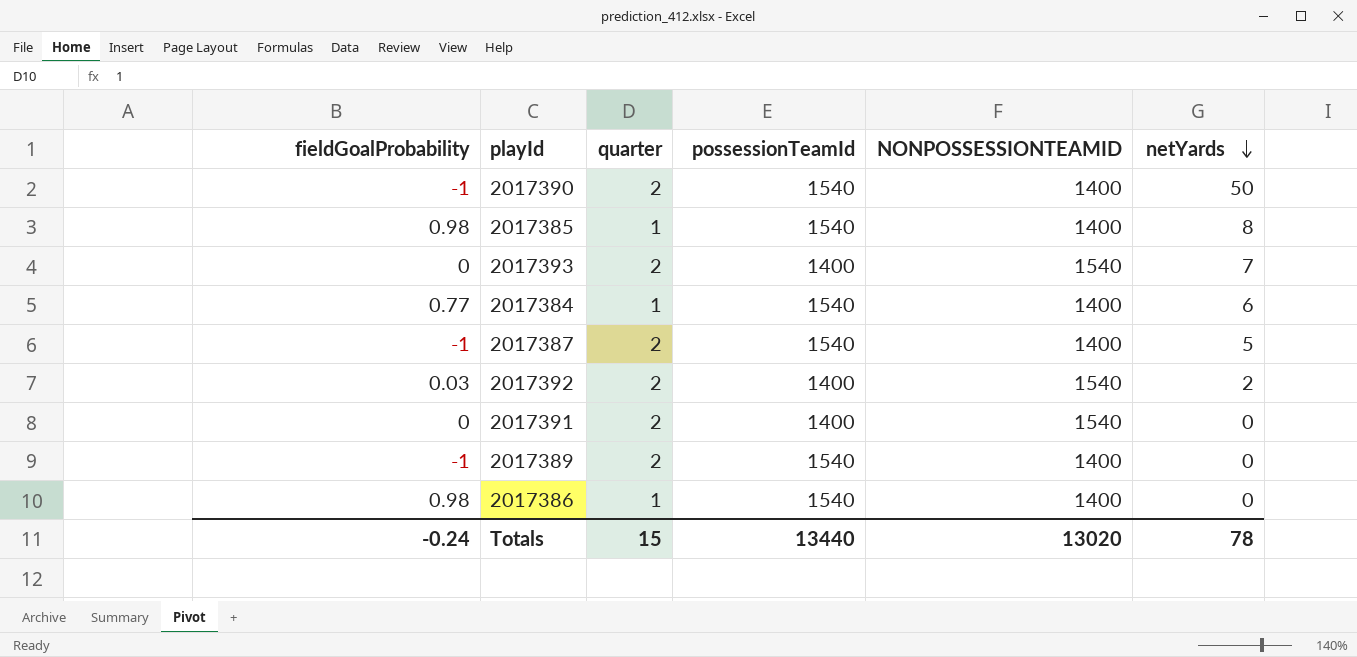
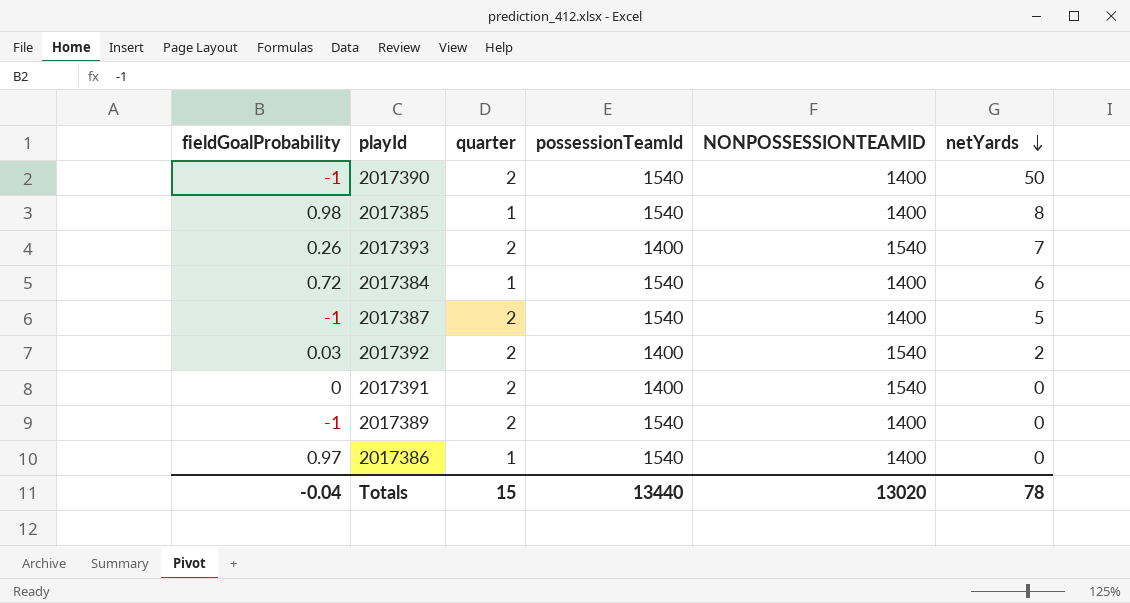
2017393 | fieldGoalProbability: 0 -> 0.26
2017384 | fieldGoalProbability: 0.77 -> 0.72
2017386 | fieldGoalProbability: 0.98 -> 0.97
Totals | fieldGoalProbability: -0.24 -> -0.04

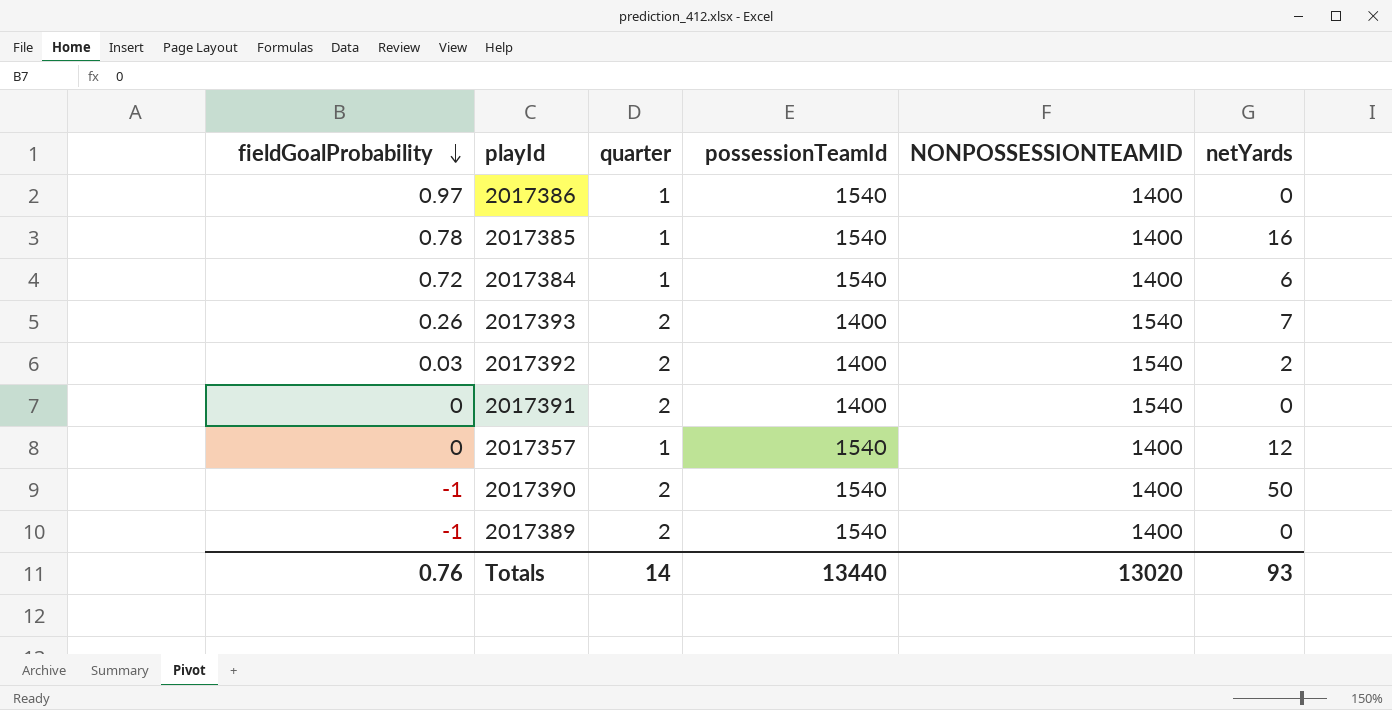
row order: netYards descending -> fieldGoalProbability descending
row 2017387: -1 | 2 | 1540 | 1400 | 5 -> none
2017385 | fieldGoalProbability: 0.98 -> 0.78
2017385 | netYards: 8 -> 16
row 2017357: none -> 0 | 1 | 1540 | 1400 | 12
Totals | fieldGoalProbability: -0.04 -> 0.76
Totals | quarter: 15 -> 14
Totals | netYards: 78 -> 93

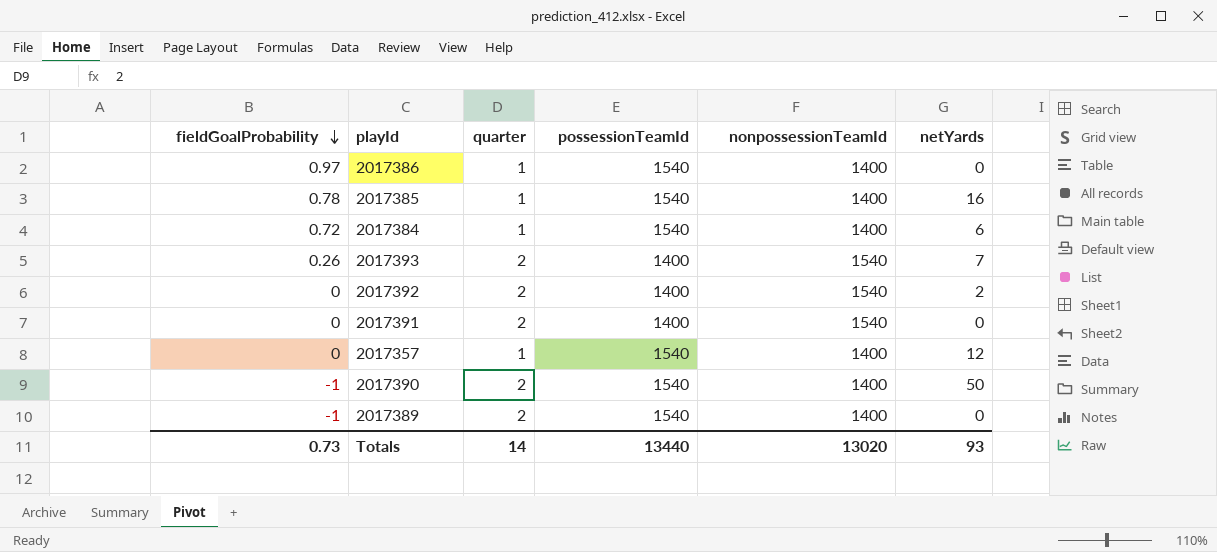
column name: NONPOSSESSIONTEAMID -> nonpossessionTeamId
2017392 | fieldGoalProbability: 0.03 -> 0
Totals | fieldGoalProbability: 0.76 -> 0.73

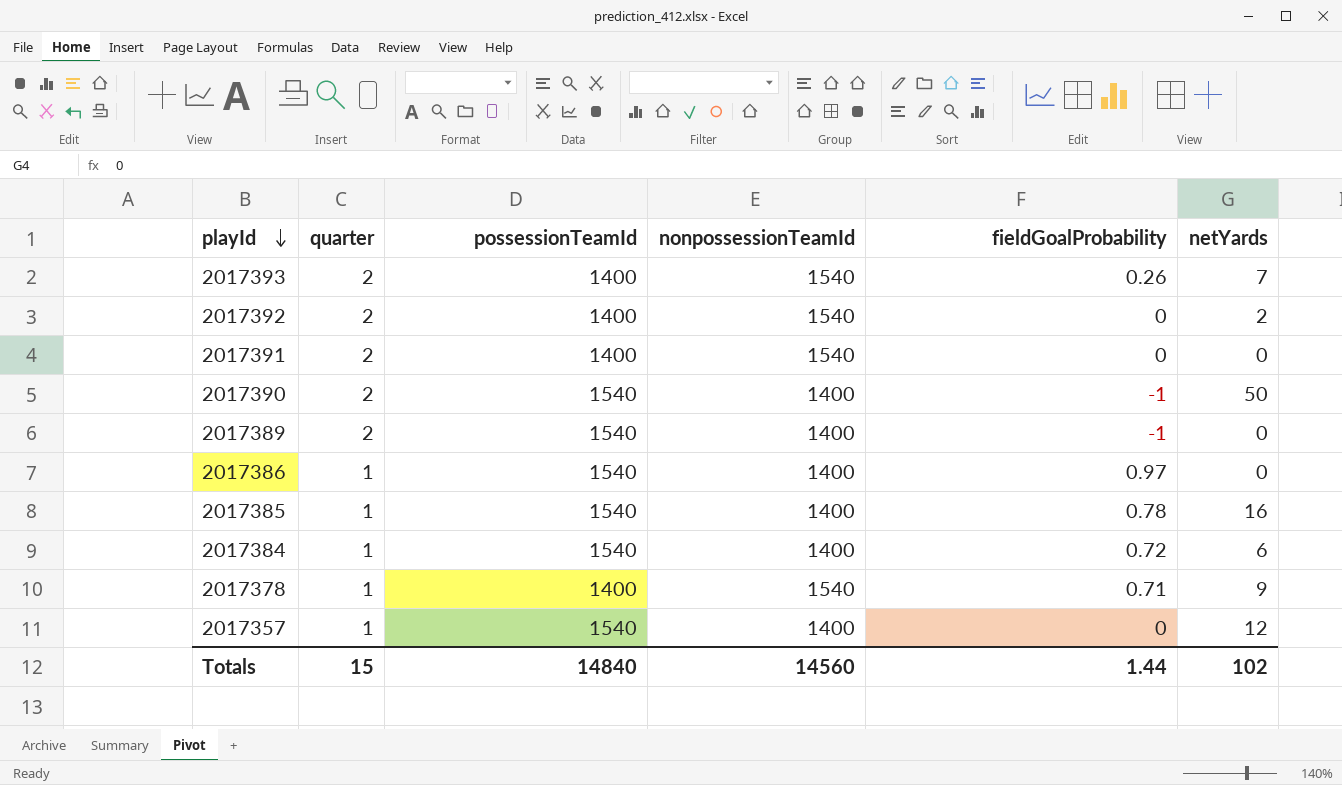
row order: fieldGoalProbability descending -> playId descending
column fieldGoalProbability | position: 1 -> 5
row 2017378: none -> 1 | 1400 | 1540 | 0.71 | 9
Totals | quarter: 14 -> 15
Totals | possessionTeamId: 13440 -> 14840
Totals | nonpossessionTeamId: 13020 -> 14560
Totals | fieldGoalProbability: 0.73 -> 1.44
Totals | netYards: 93 -> 102

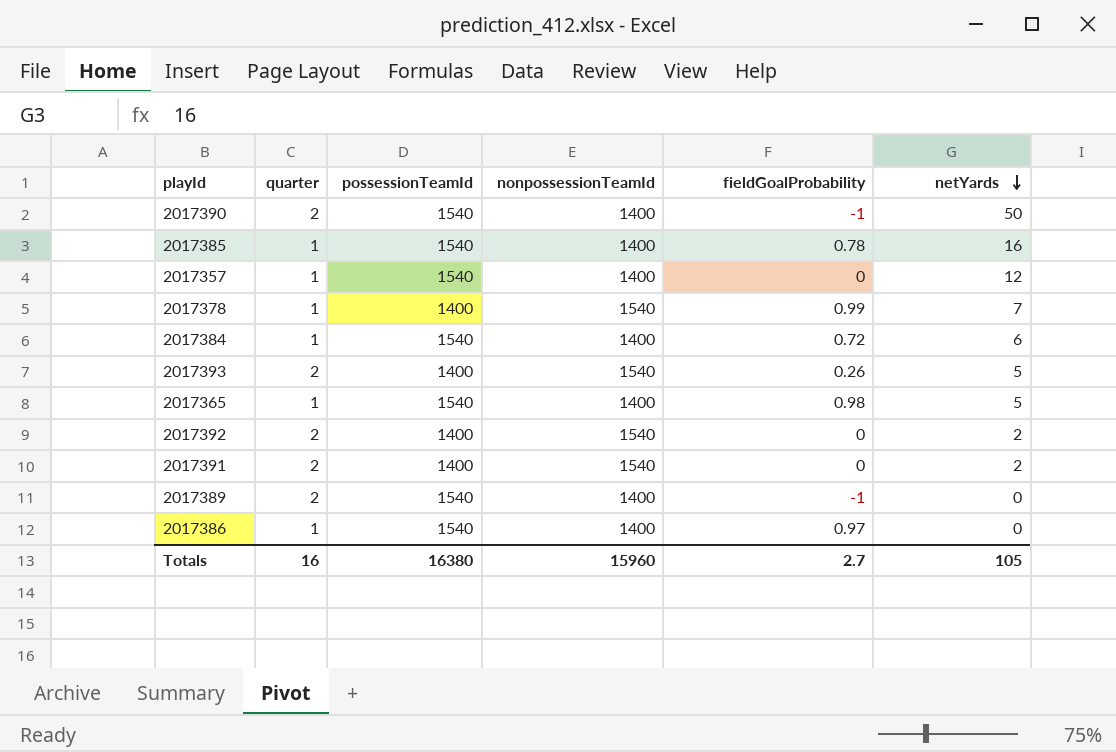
row order: playId descending -> netYards descending
2017378 | fieldGoalProbability: 0.71 -> 0.99
2017378 | netYards: 9 -> 7
2017393 | netYards: 7 -> 5
row 2017365: none -> 1 | 1540 | 1400 | 0.98 | 5
2017391 | netYards: 0 -> 2
Totals | quarter: 15 -> 16
Totals | possessionTeamId: 14840 -> 16380
Totals | nonpossessionTeamId: 14560 -> 15960
Totals | fieldGoalProbability: 1.44 -> 2.7
Totals | netYards: 102 -> 105

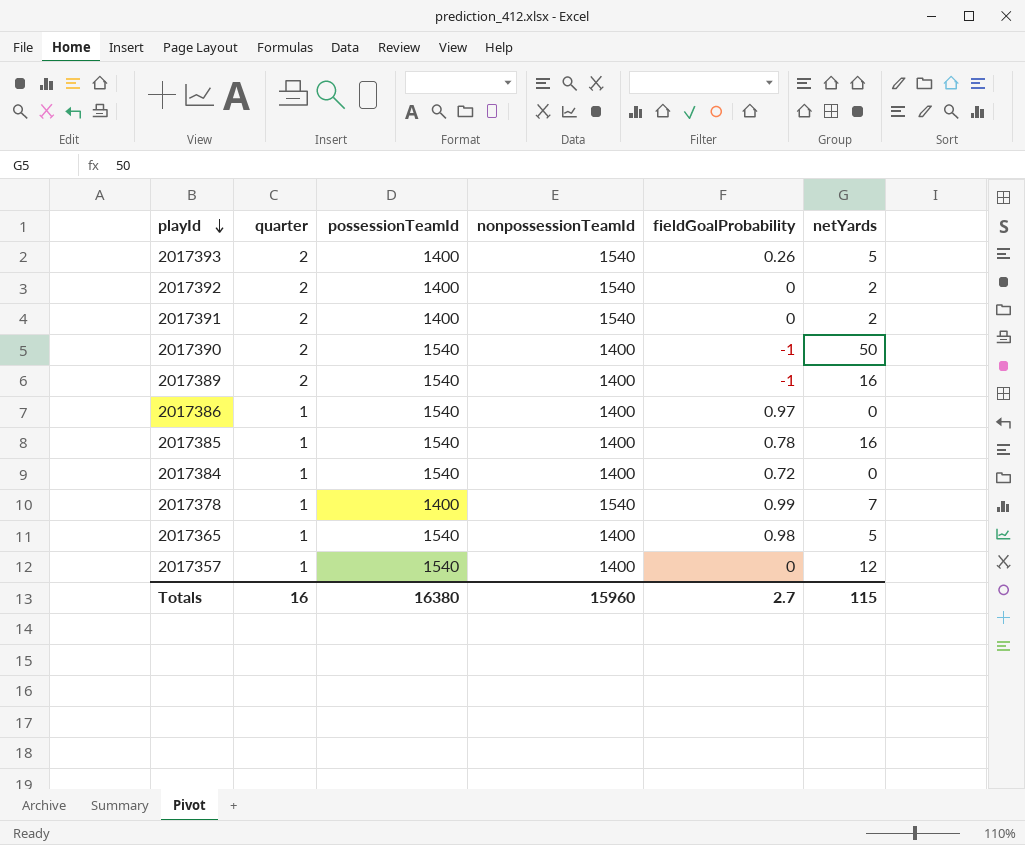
row order: netYards descending -> playId descending
2017389 | netYards: 0 -> 16
2017384 | netYards: 6 -> 0
Totals | netYards: 105 -> 115

